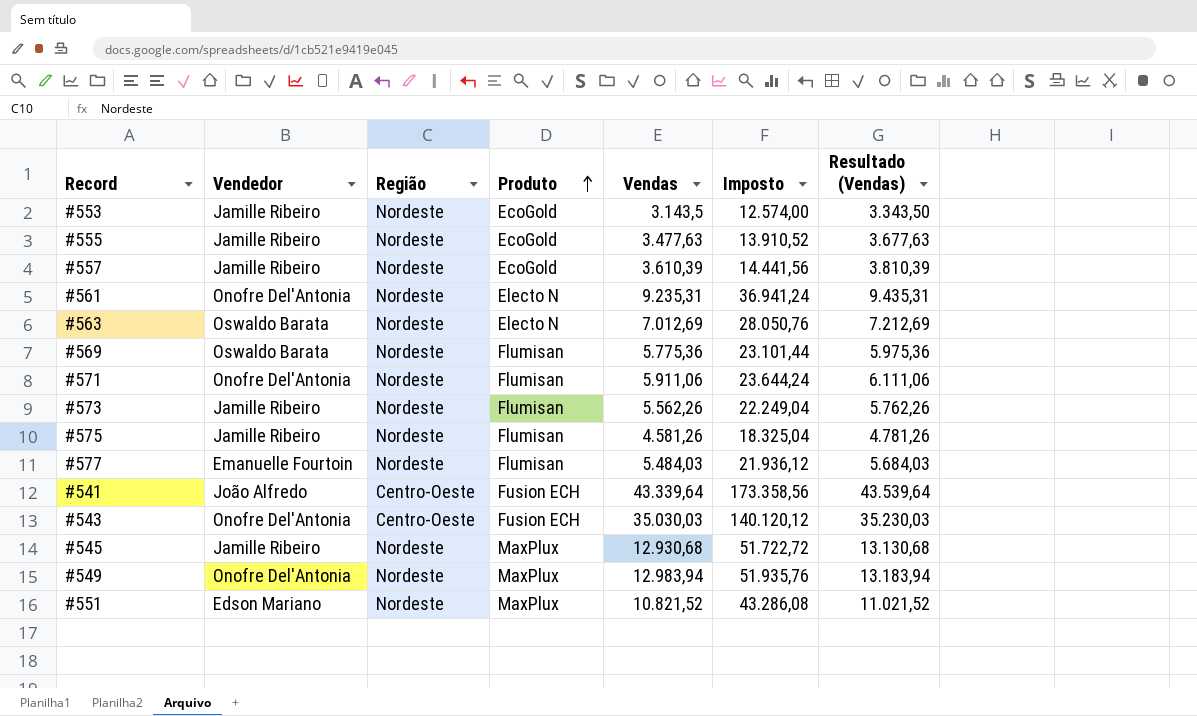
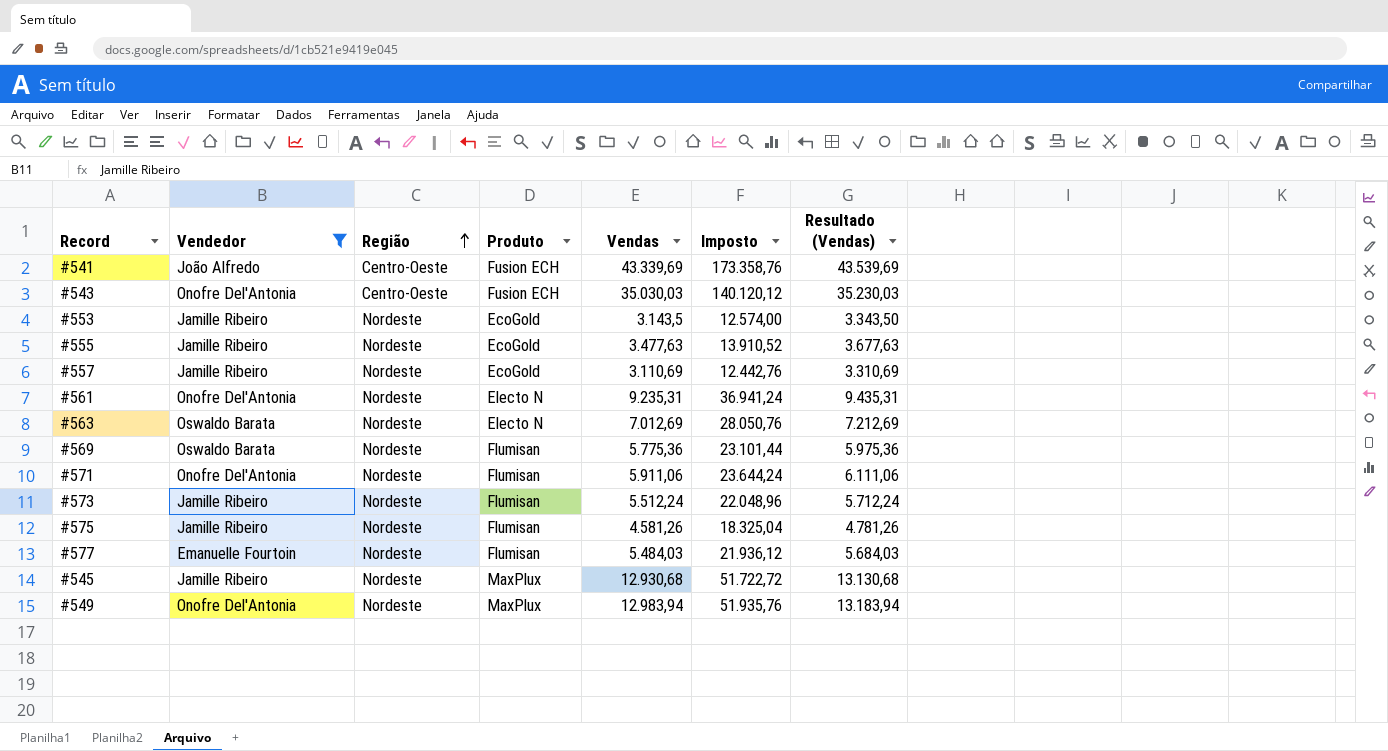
filter: none -> Vendedor != Edson Mariano
row order: Produto ascending -> Região ascending
#541 | Vendas: 43.339,64 -> 43.339,69
#541 | Imposto: 173.358,56 -> 173.358,76
#541 | Resultado (Vendas): 43.539,64 -> 43.539,69
#557 | Vendas: 3.610,39 -> 3.110,69
#557 | Imposto: 14.441,56 -> 12.442,76
#557 | Resultado (Vendas): 3.810,39 -> 3.310,69
#573 | Vendas: 5.562,26 -> 5.512,24
#573 | Imposto: 22.249,04 -> 22.048,96
#573 | Resultado (Vendas): 5.762,26 -> 5.712,24

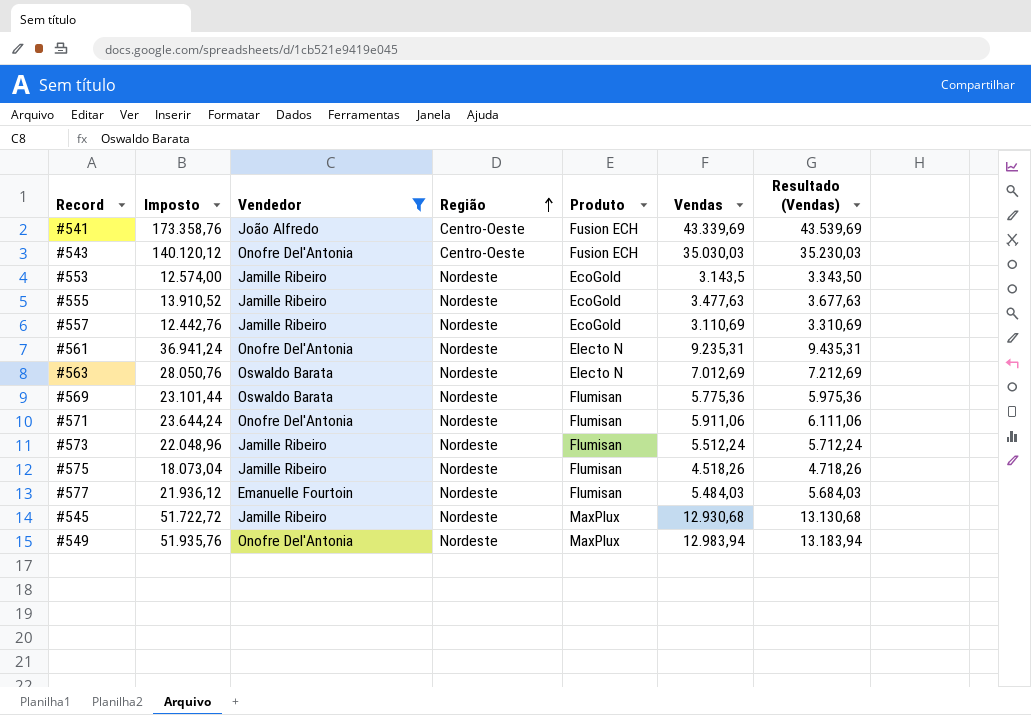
column Imposto | position: 6 -> 2
#575 | Imposto: 18.325,04 -> 18.073,04
#575 | Vendas: 4.581,26 -> 4.518,26
#575 | Resultado (Vendas): 4.781,26 -> 4.718,26

